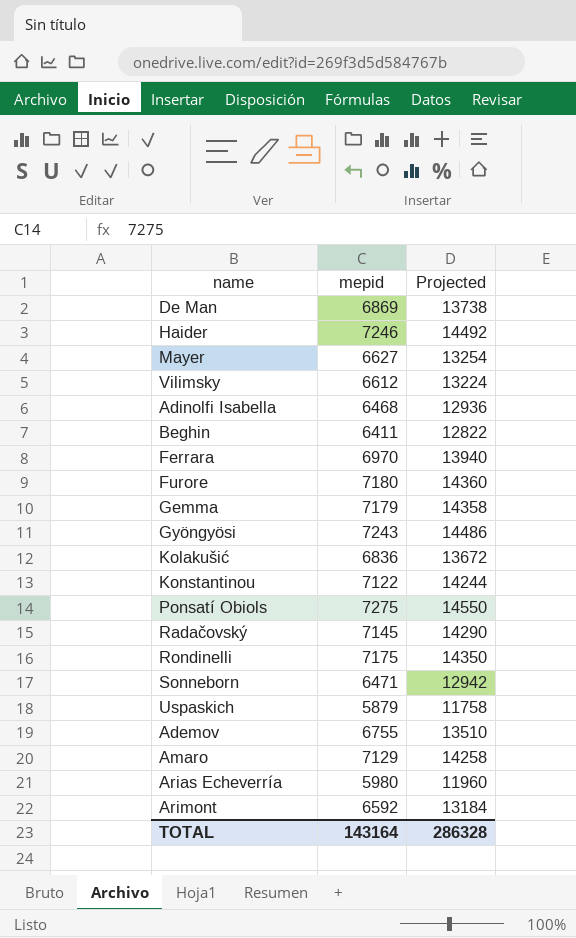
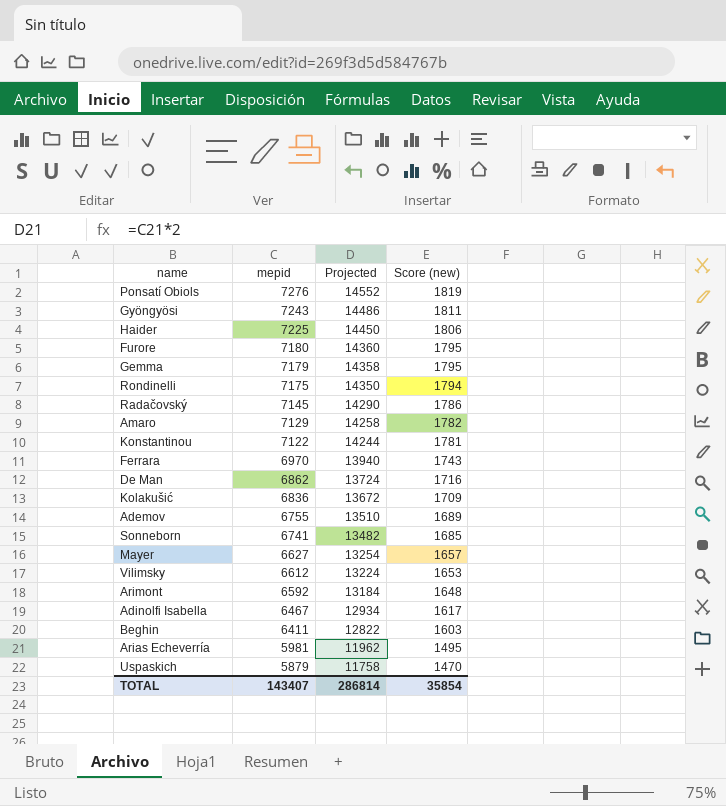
row order: none -> mepid descending
column Score (new) | formula: none -> [mepid] * 0.25
Ponsatí Obiols | mepid: 7275 -> 7276
Ponsatí Obiols | Projected: 14550 -> 14552
Haider | mepid: 7246 -> 7225
Haider | Projected: 14492 -> 14450
De Man | mepid: 6869 -> 6862
De Man | Projected: 13738 -> 13724
Sonneborn | mepid: 6471 -> 6741
Sonneborn | Projected: 12942 -> 13482
Adinolfi Isabella | mepid: 6468 -> 6467
Adinolfi Isabella | Projected: 12936 -> 12934
Arias Echeverría | mepid: 5980 -> 5981
Arias Echeverría | Projected: 11960 -> 11962
TOTAL | mepid: 143164 -> 143407
TOTAL | Projected: 286328 -> 286814

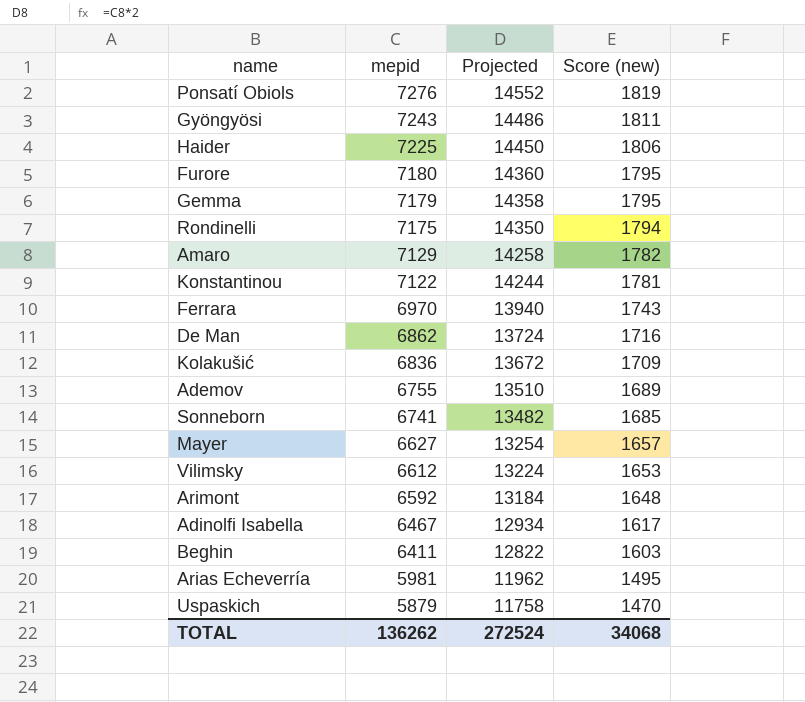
row Radačovský: 7145 | 14290 | 1786 -> none
TOTAL | mepid: 143407 -> 136262
TOTAL | Projected: 286814 -> 272524
TOTAL | Score (new): 35854 -> 34068

